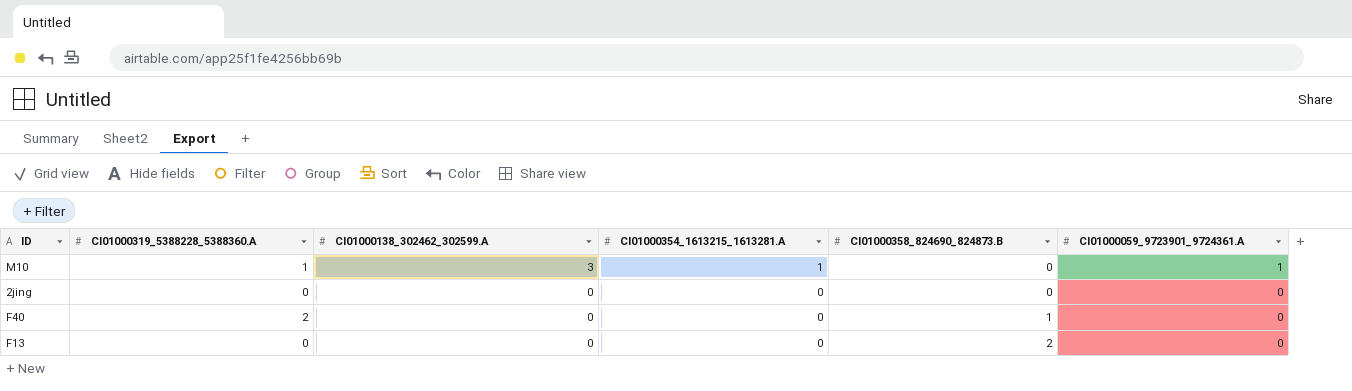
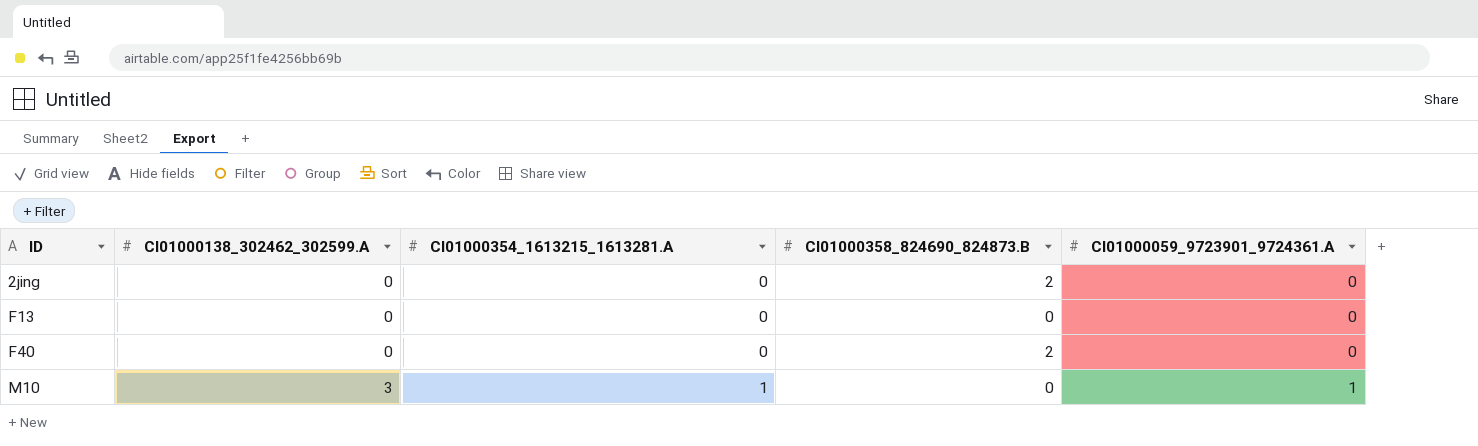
row order: CI01000138_302462_302599.A descending -> ID ascending
column CI01000319_5388228_5388360.A | position: 2 -> none
2jing | CI01000358_824690_824873.B: 0 -> 2
F13 | CI01000358_824690_824873.B: 2 -> 0
F40 | CI01000358_824690_824873.B: 1 -> 2

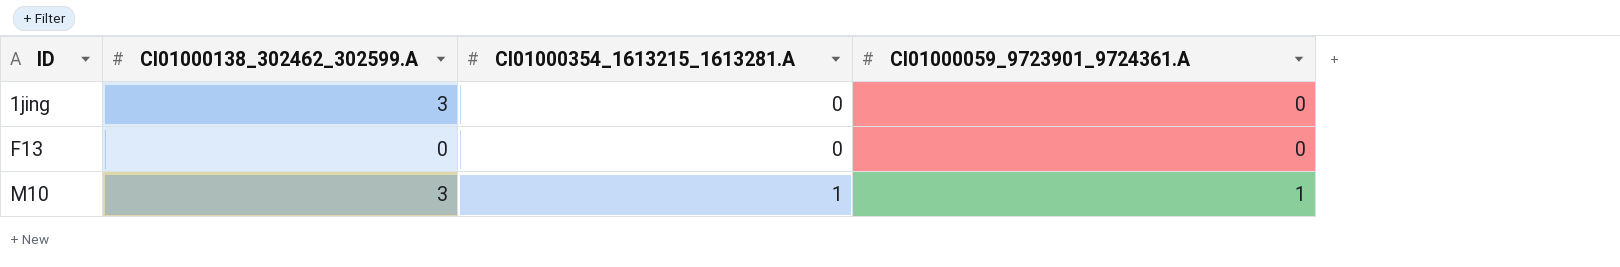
column CI01000358_824690_824873.B | position: 4 -> none
row 2jing: 0 | 0 | 2 | 0 -> none
row F40: 0 | 0 | 2 | 0 -> none
row 1jing: none -> 3 | 0 | 0

